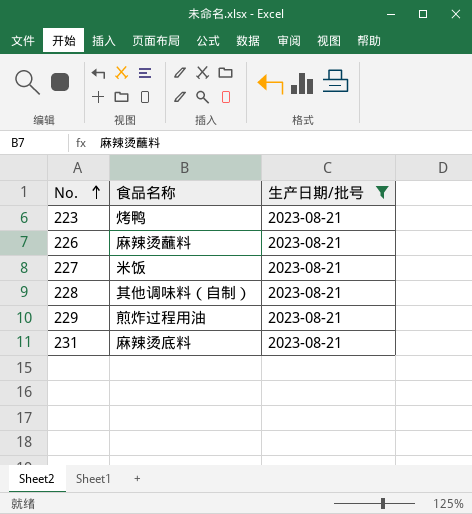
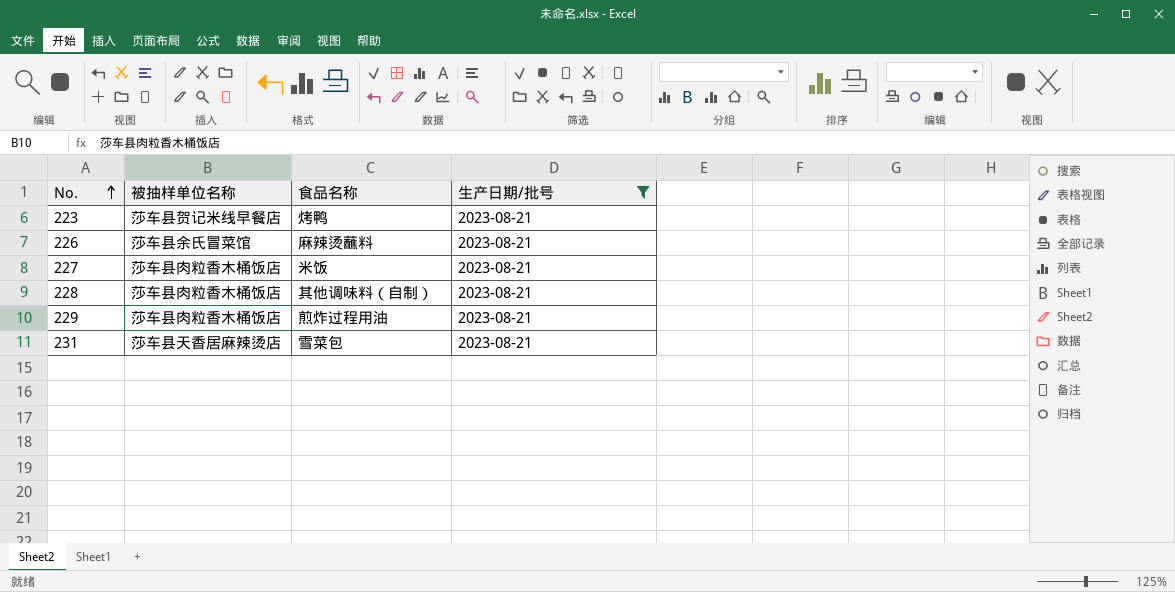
column 被抽样单位名称 | position: none -> 2
231 | 食品名称: 麻辣烫底料 -> 雪菜包

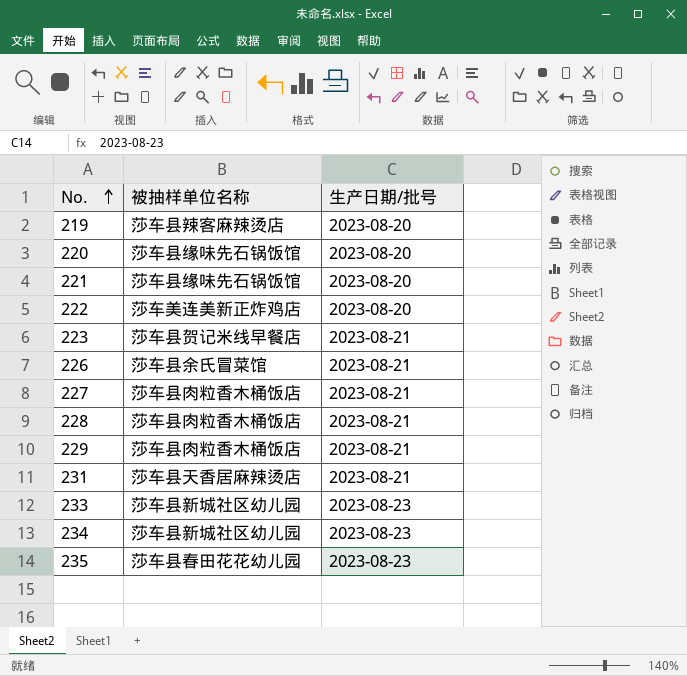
filter: 生产日期/批号 = 2023-08-21 -> none
column 食品名称 | position: 3 -> none

